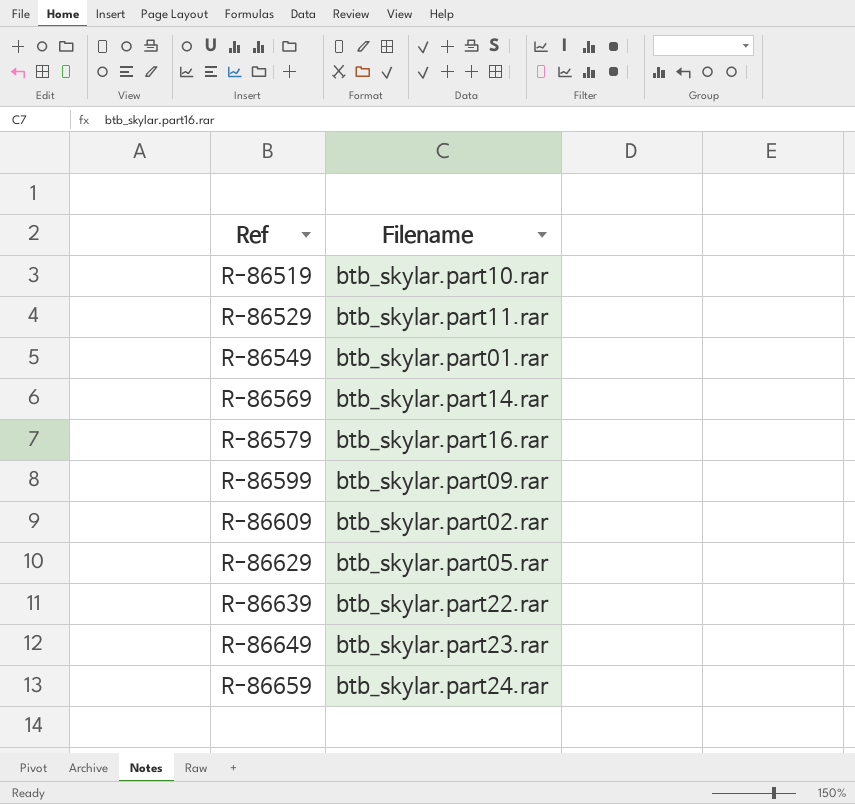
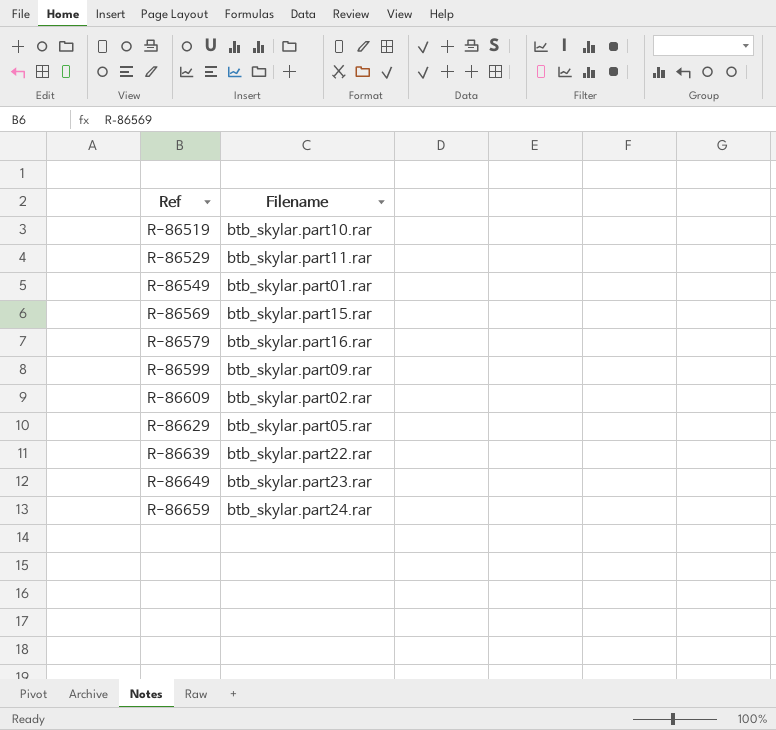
R-86569 | Filename: btb_skylar.part14.rar -> btb_skylar.part15.rar

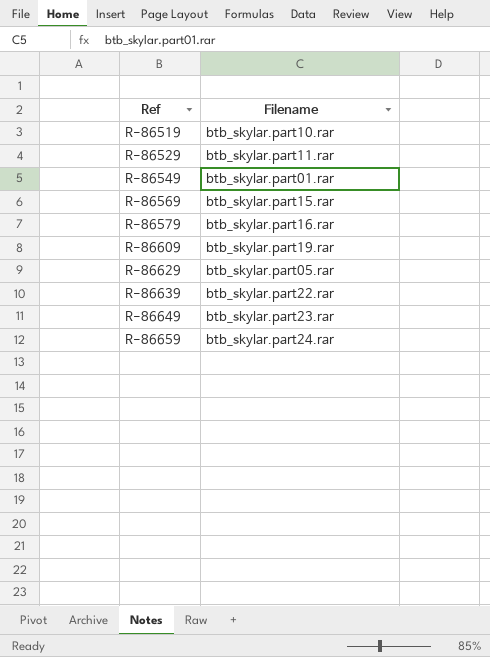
row R-86599: btb_skylar.part09.rar -> none
R-86609 | Filename: btb_skylar.part02.rar -> btb_skylar.part19.rar

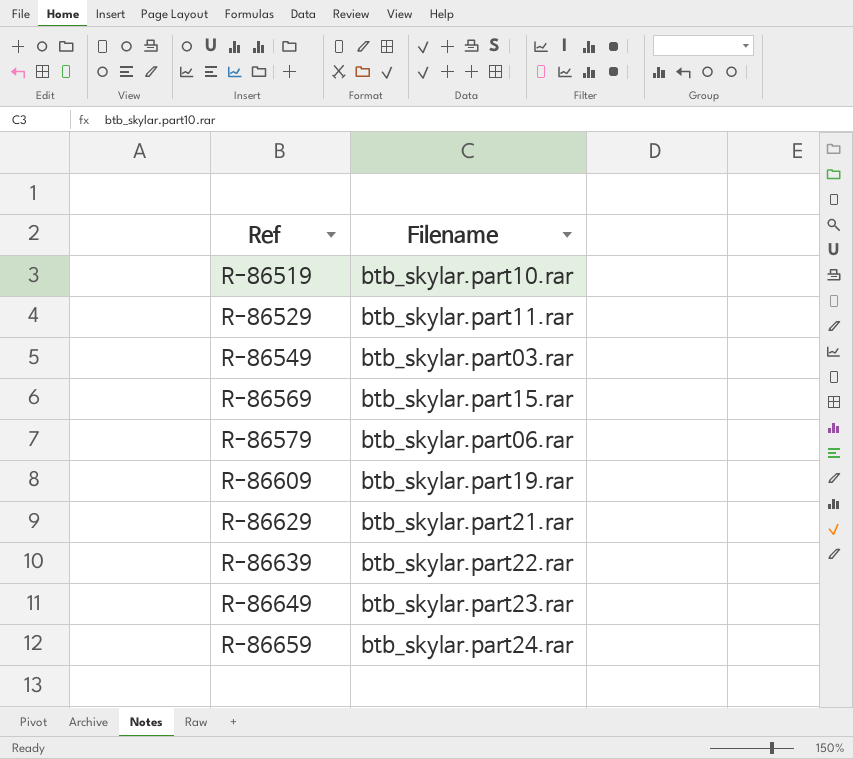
R-86549 | Filename: btb_skylar.part01.rar -> btb_skylar.part03.rar
R-86579 | Filename: btb_skylar.part16.rar -> btb_skylar.part06.rar
R-86629 | Filename: btb_skylar.part05.rar -> btb_skylar.part21.rar

